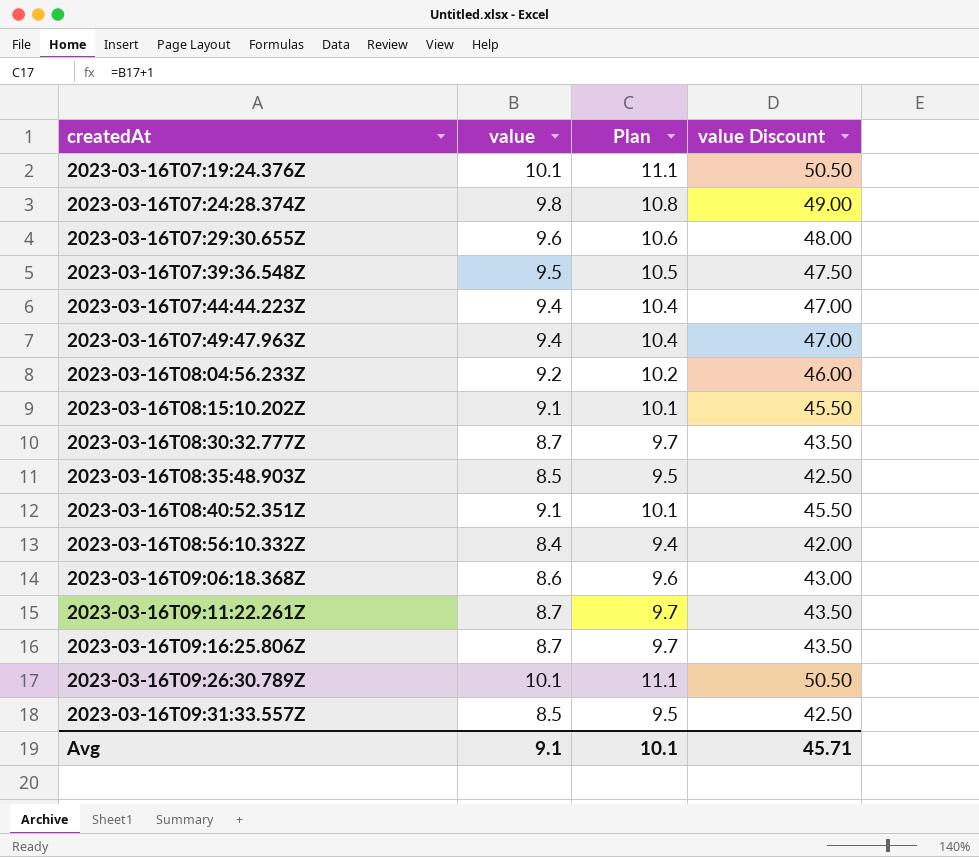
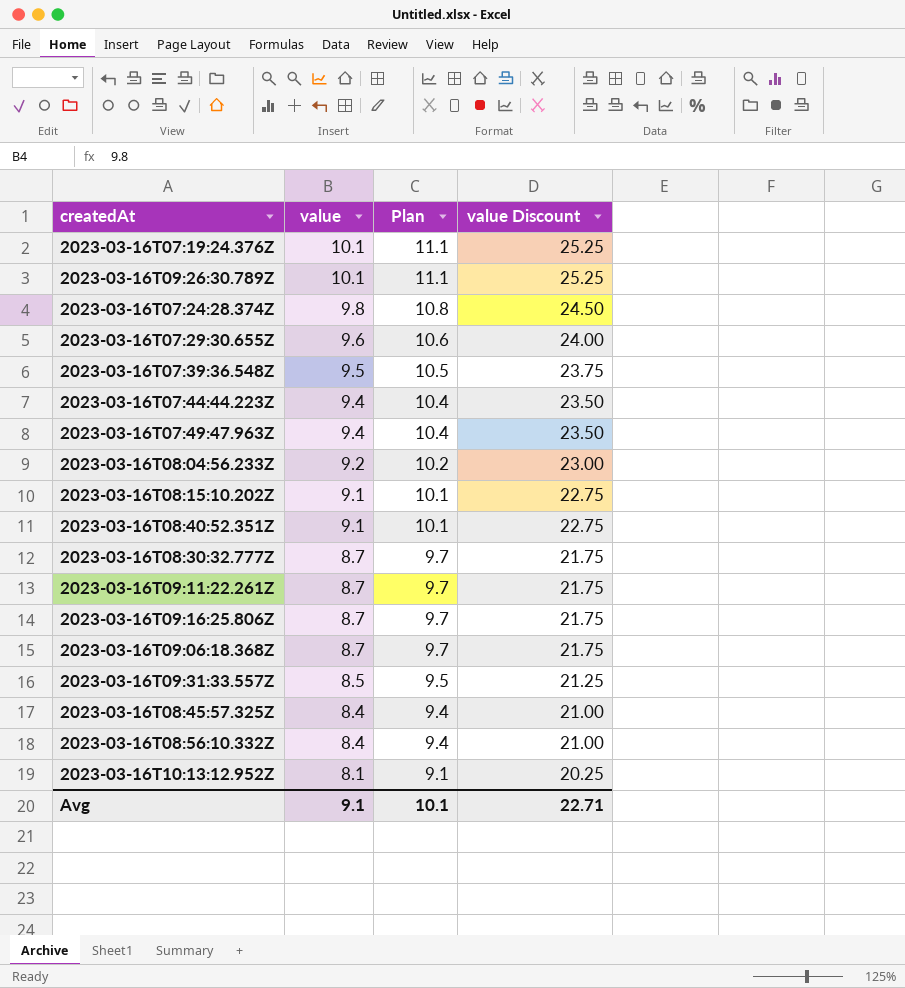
row order: createdAt ascending -> value descending
column value Discount | formula: [value] * 5 -> [value] * 2.5
row 2023-03-16T08:35:48.903Z: 8.5 | 9.5 | 42.50 -> none
2023-03-16T09:06:18.368Z | value: 8.6 -> 8.7
2023-03-16T09:06:18.368Z | Plan: 9.6 -> 9.7
row 2023-03-16T08:45:57.325Z: none -> 8.4 | 9.4 | 21.00
row 2023-03-16T10:13:12.952Z: none -> 8.1 | 9.1 | 20.25
Avg | value Discount: 45.71 -> 22.71

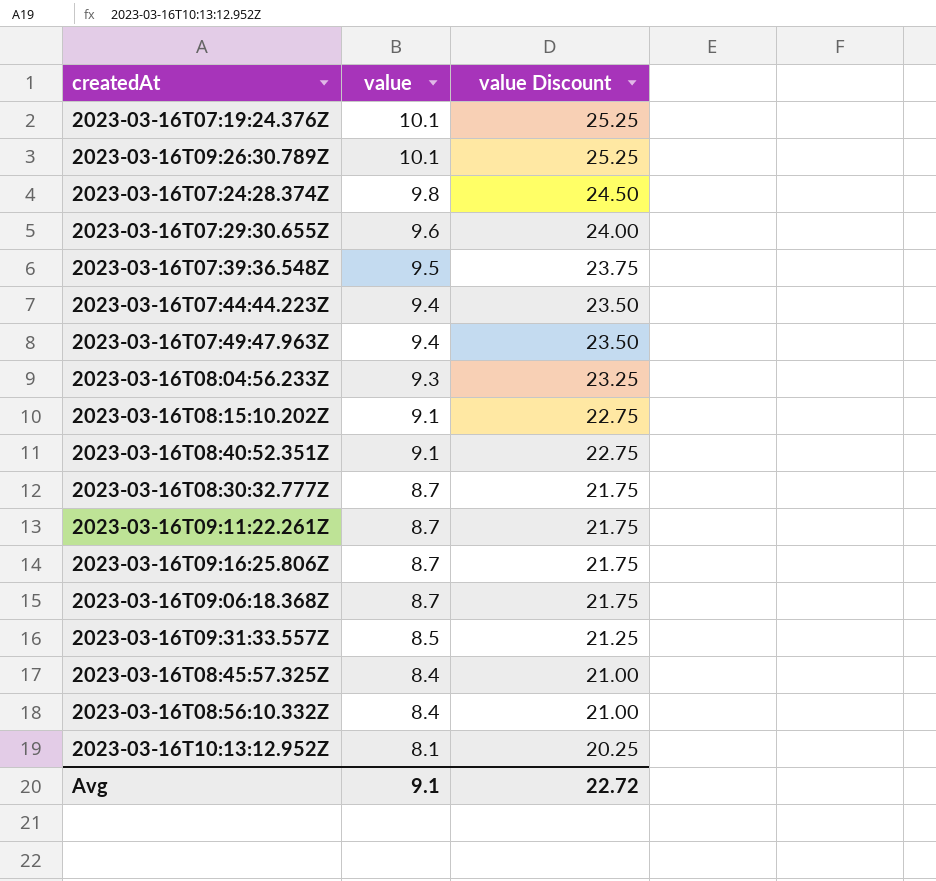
column Plan | formula: [value] + 1 -> none
2023-03-16T08:04:56.233Z | value: 9.2 -> 9.3
2023-03-16T08:04:56.233Z | value Discount: 23.00 -> 23.25
Avg | value Discount: 22.71 -> 22.72

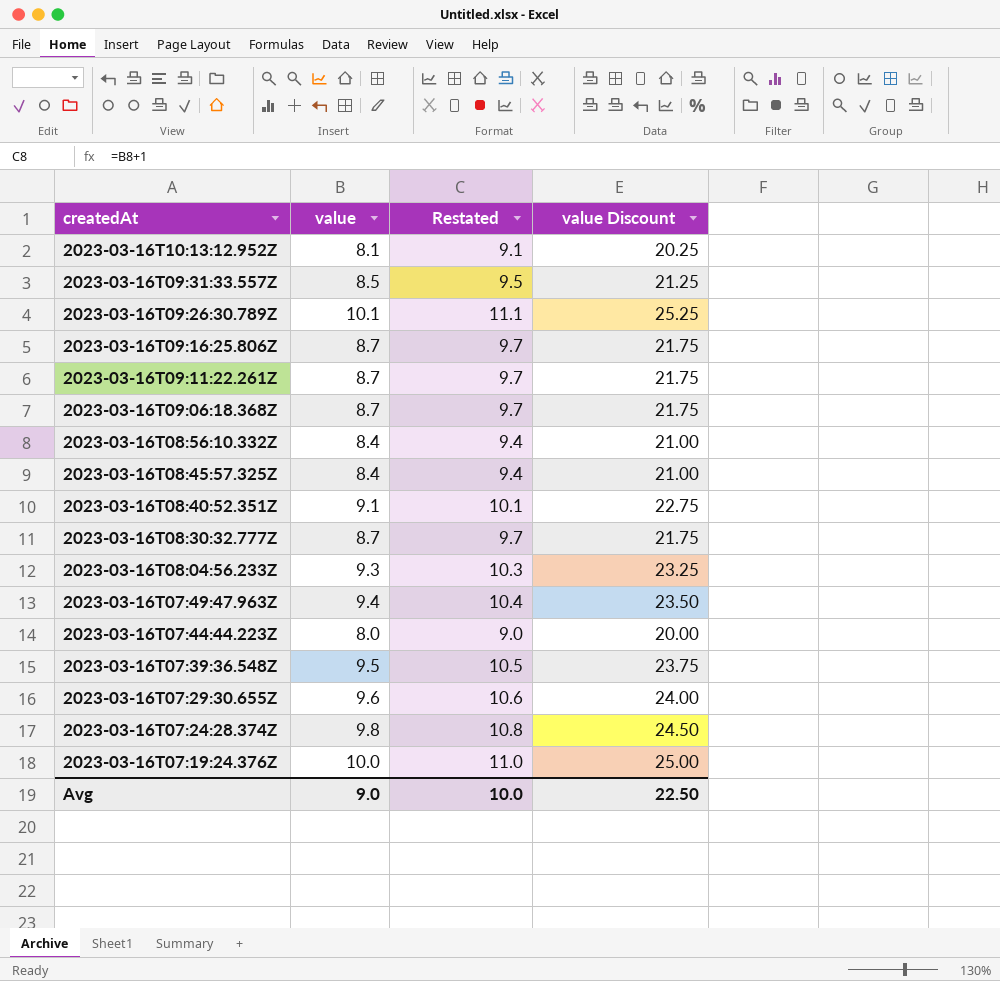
row order: value descending -> createdAt descending
column Restated | formula: none -> [value] + 1
row 2023-03-16T08:15:10.202Z: 9.1 | 22.75 -> none
2023-03-16T07:44:44.223Z | value: 9.4 -> 8.0
2023-03-16T07:44:44.223Z | value Discount: 23.50 -> 20.00
2023-03-16T07:19:24.376Z | value: 10.1 -> 10.0
2023-03-16T07:19:24.376Z | value Discount: 25.25 -> 25.00
Avg | value: 9.1 -> 9.0
Avg | value Discount: 22.72 -> 22.50

